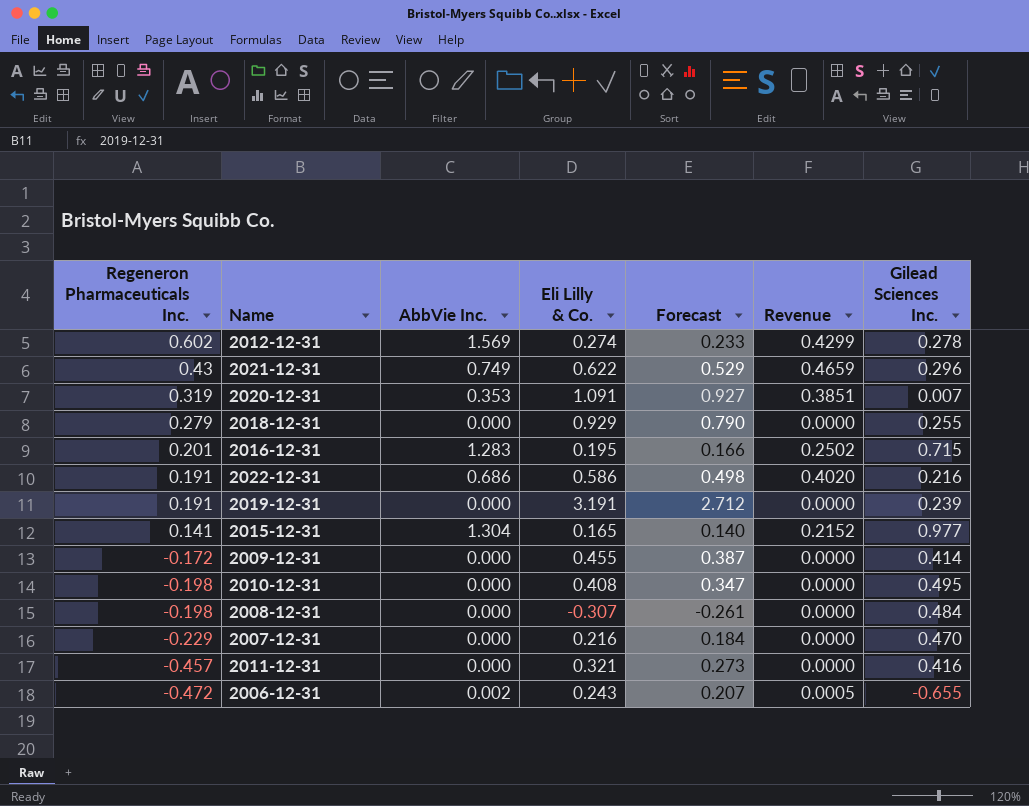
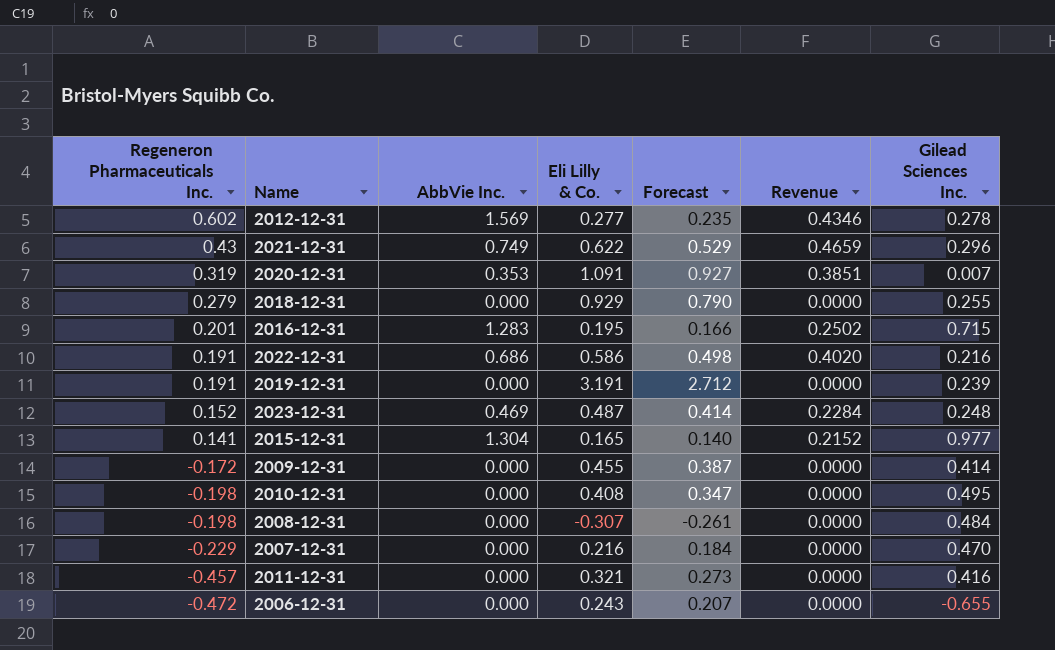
2012-12-31 | Eli Lilly & Co.: 0.274 -> 0.277
2012-12-31 | Forecast: 0.233 -> 0.235
2012-12-31 | Revenue: 0.4299 -> 0.4346
row 2023-12-31: none -> 0.152 | 0.469 | 0.487 | 0.414 | 0.2284 | 0.248
2006-12-31 | AbbVie Inc.: 0.002 -> 0.000
2006-12-31 | Revenue: 0.0005 -> 0.0000

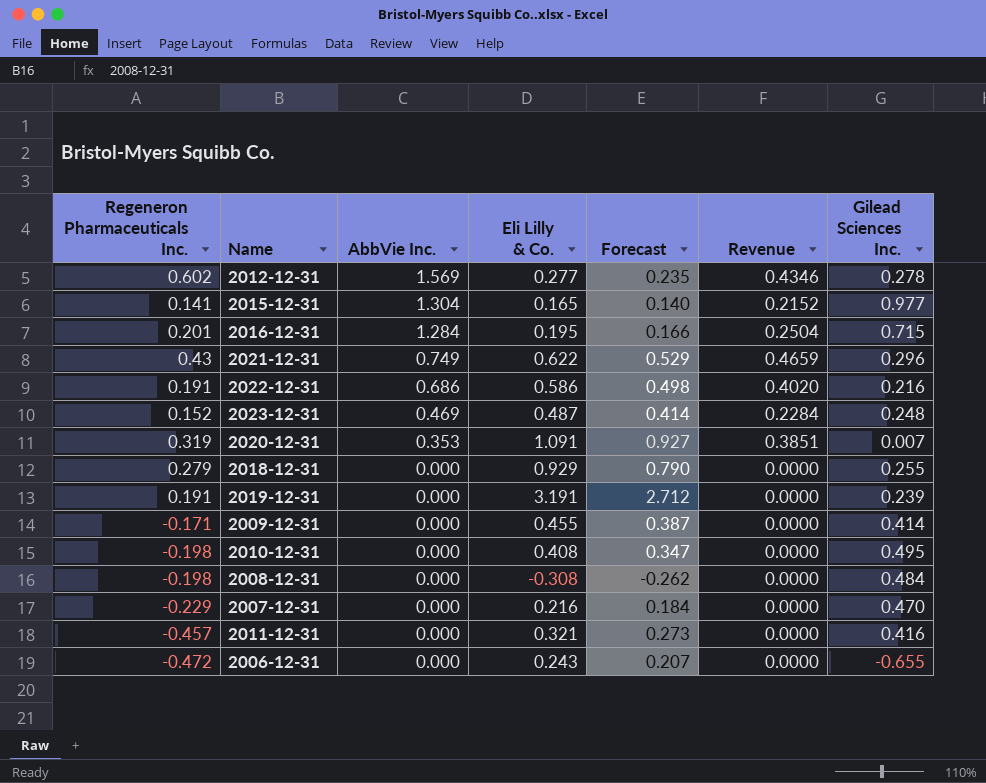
row order: Regeneron Pharmaceuticals Inc. descending -> AbbVie Inc. descending
2016-12-31 | AbbVie Inc.: 1.283 -> 1.284
2016-12-31 | Revenue: 0.2502 -> 0.2504
2009-12-31 | Regeneron Pharmaceuticals Inc.: -0.172 -> -0.171
2008-12-31 | Eli Lilly & Co.: -0.307 -> -0.308
2008-12-31 | Forecast: -0.261 -> -0.262

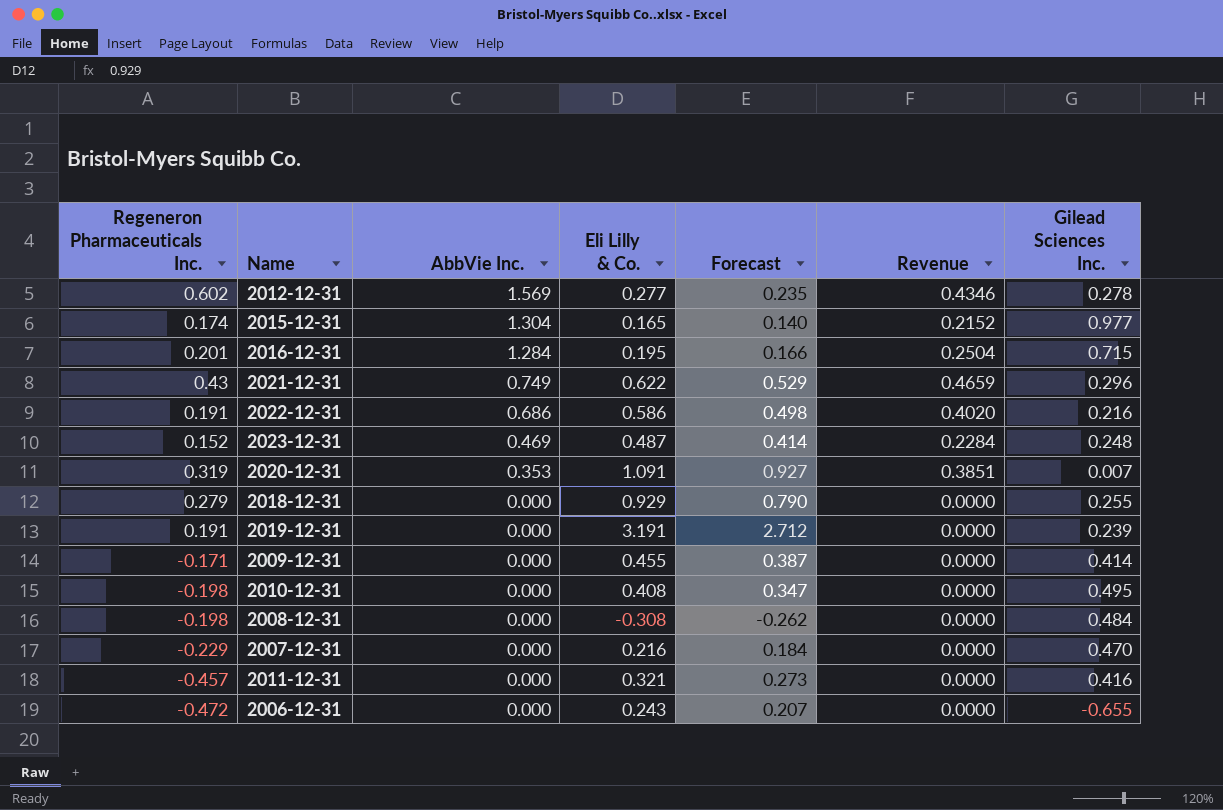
2015-12-31 | Regeneron Pharmaceuticals Inc.: 0.141 -> 0.174

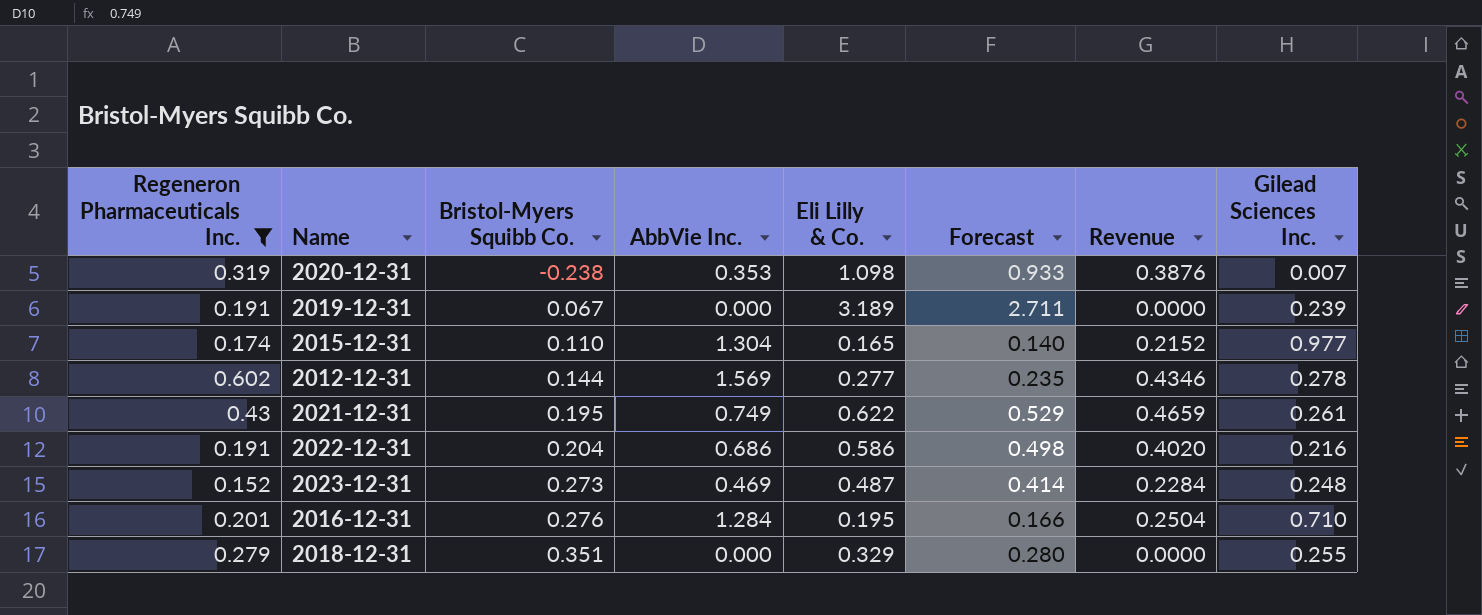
filter: none -> Regeneron Pharmaceuticals Inc. >= 0.152
row order: AbbVie Inc. descending -> Bristol-Myers Squibb Co. ascending
column Bristol-Myers Squibb Co. | position: none -> 3
2020-12-31 | Eli Lilly & Co.: 1.091 -> 1.098
2020-12-31 | Forecast: 0.927 -> 0.933
2020-12-31 | Revenue: 0.3851 -> 0.3876
2019-12-31 | Eli Lilly & Co.: 3.191 -> 3.189
2019-12-31 | Forecast: 2.712 -> 2.711
2021-12-31 | Gilead Sciences Inc.: 0.296 -> 0.261
2016-12-31 | Gilead Sciences Inc.: 0.715 -> 0.710
2018-12-31 | Eli Lilly & Co.: 0.929 -> 0.329
2018-12-31 | Forecast: 0.790 -> 0.280

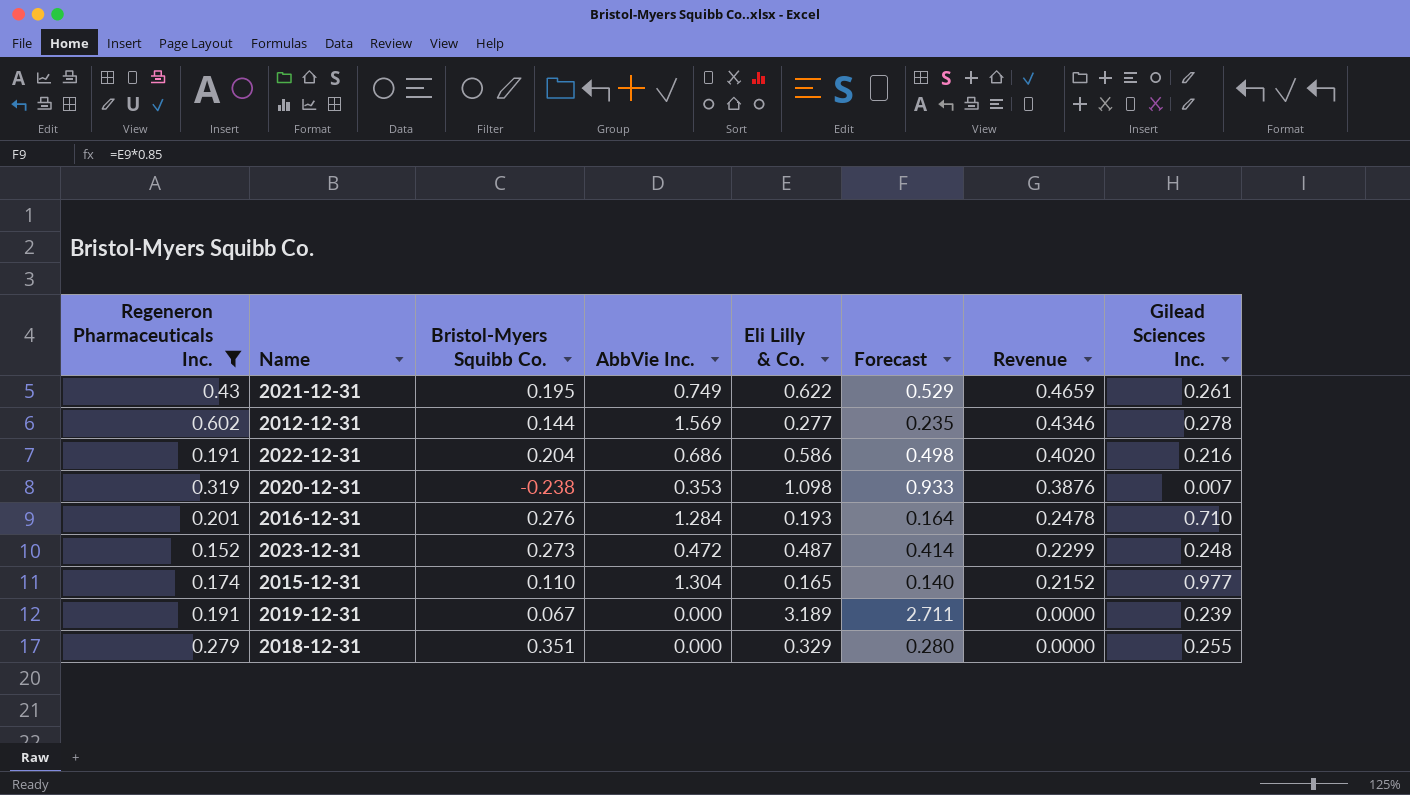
row order: Bristol-Myers Squibb Co. ascending -> Revenue descending
2016-12-31 | Eli Lilly & Co.: 0.195 -> 0.193
2016-12-31 | Forecast: 0.166 -> 0.164
2016-12-31 | Revenue: 0.2504 -> 0.2478
2023-12-31 | AbbVie Inc.: 0.469 -> 0.472
2023-12-31 | Revenue: 0.2284 -> 0.2299

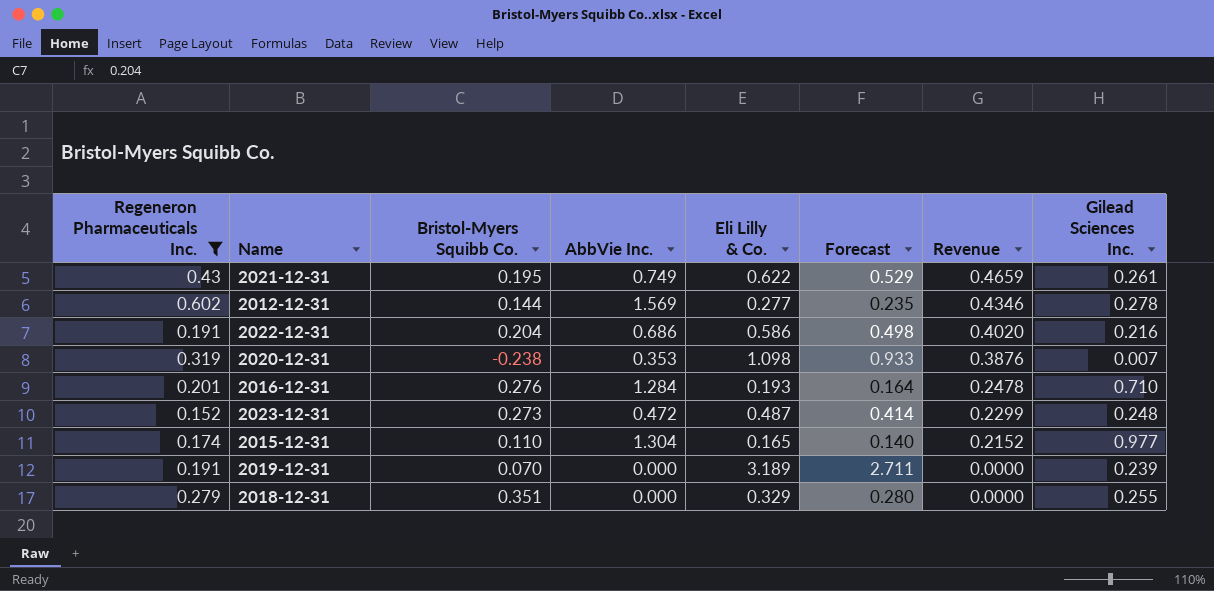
2019-12-31 | Bristol-Myers Squibb Co.: 0.067 -> 0.070

